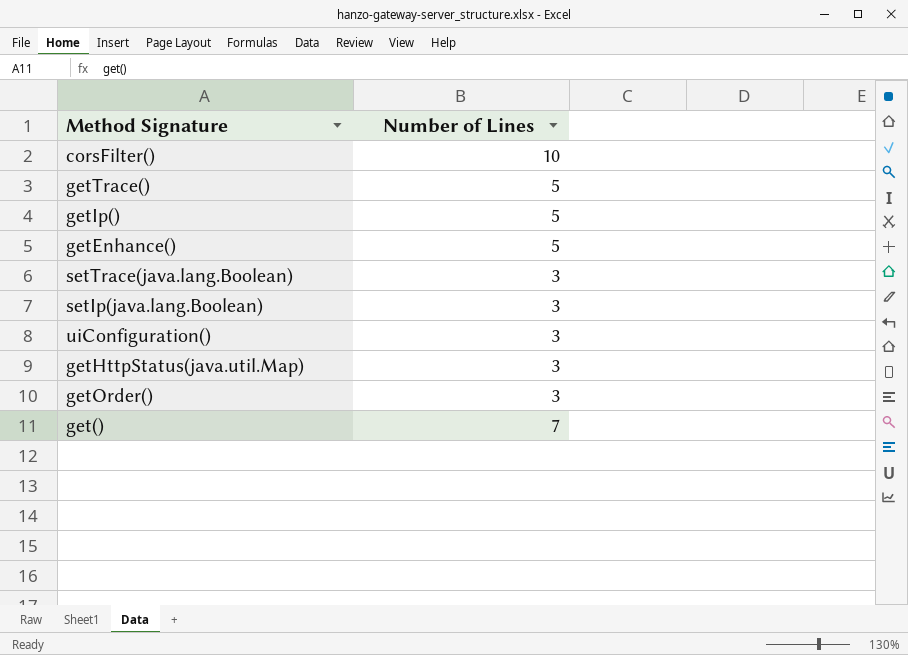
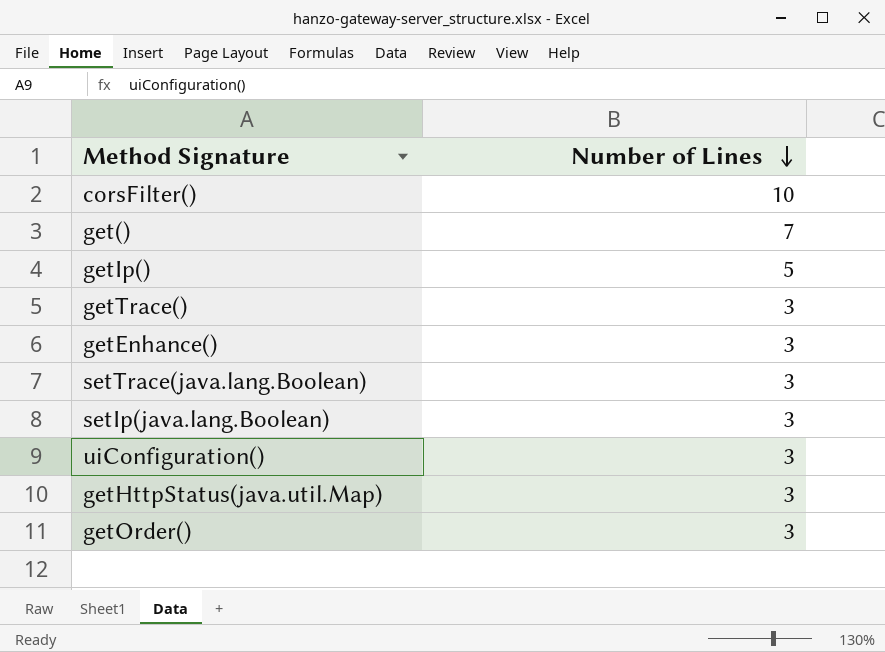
row order: none -> Number of Lines descending
getTrace() | Number of Lines: 5 -> 3
getEnhance() | Number of Lines: 5 -> 3

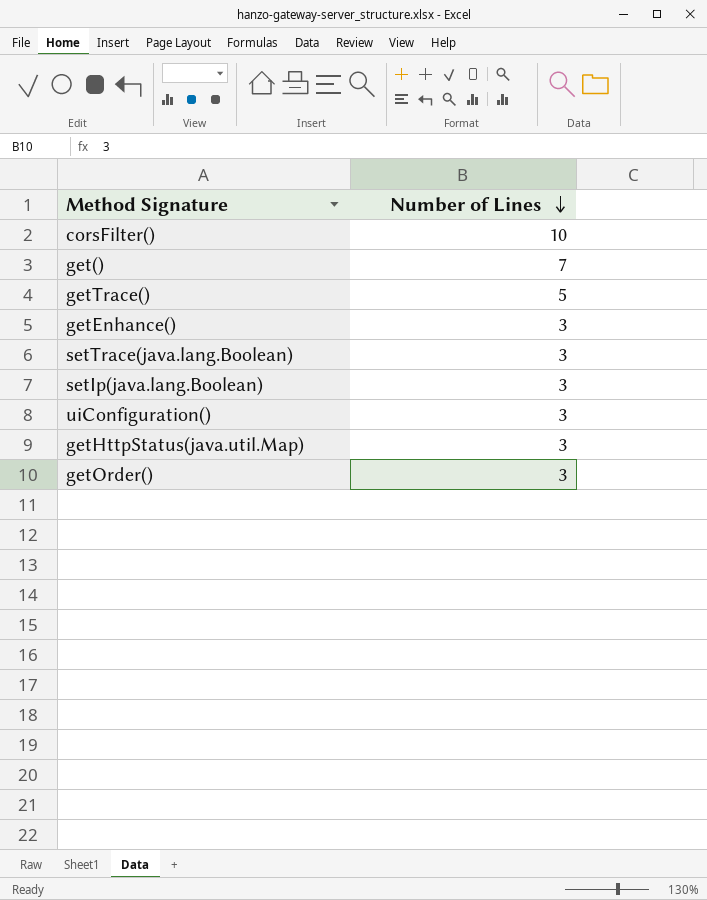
row getIp(): 5 -> none
getTrace() | Number of Lines: 3 -> 5

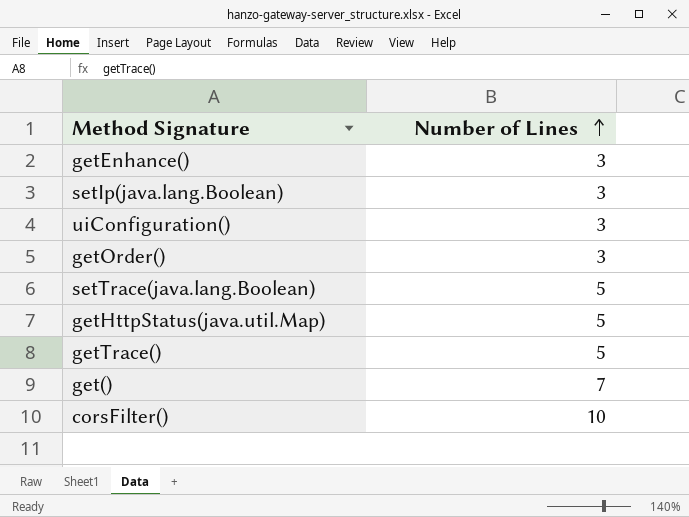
row order: Number of Lines descending -> Number of Lines ascending
setTrace(java.lang.Boolean) | Number of Lines: 3 -> 5
getHttpStatus(java.util.Map) | Number of Lines: 3 -> 5

